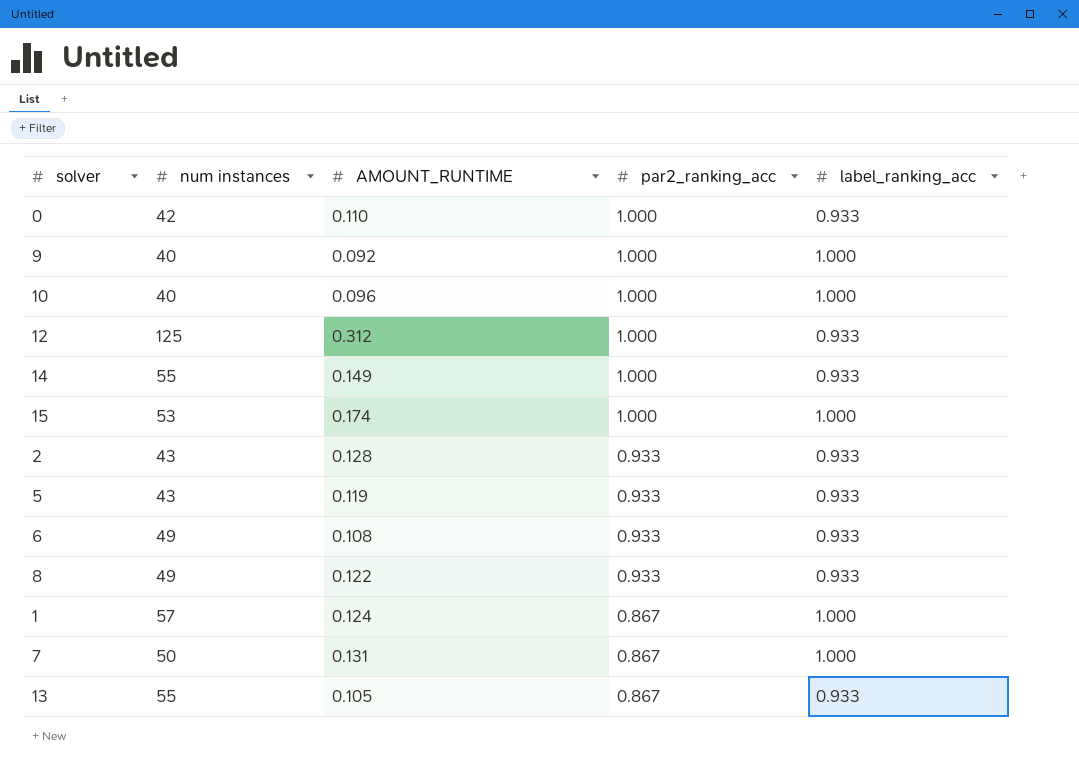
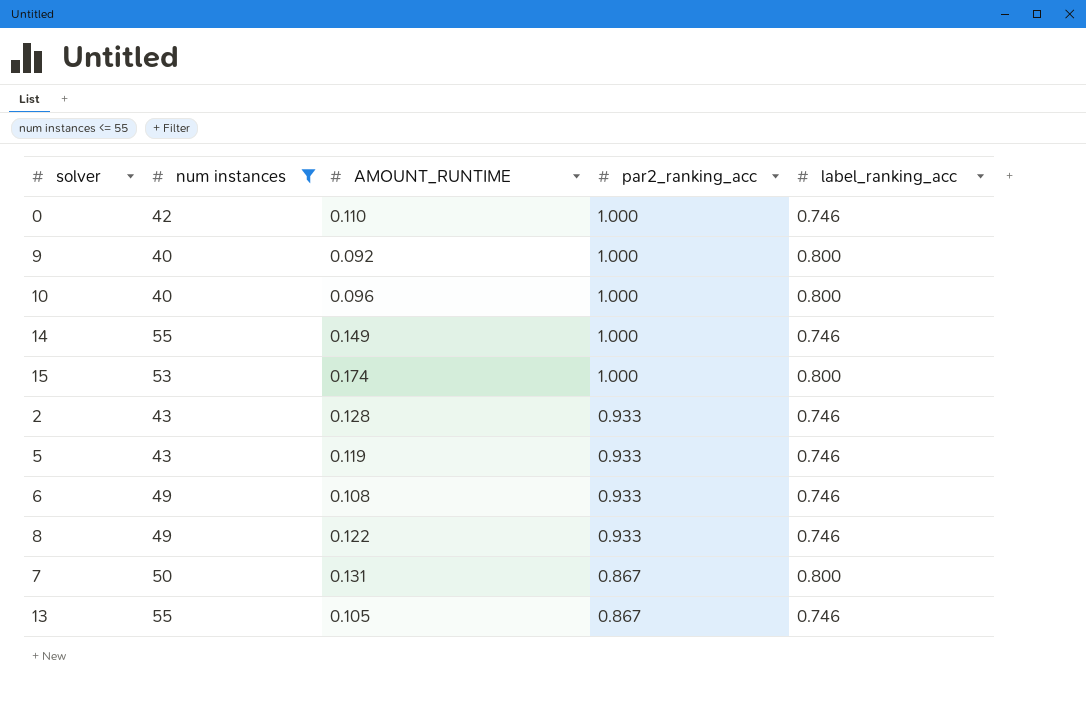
filter: none -> num instances <= 55
0 | label_ranking_acc: 0.933 -> 0.746
9 | label_ranking_acc: 1.000 -> 0.800
10 | label_ranking_acc: 1.000 -> 0.800
14 | label_ranking_acc: 0.933 -> 0.746
15 | label_ranking_acc: 1.000 -> 0.800
2 | label_ranking_acc: 0.933 -> 0.746
5 | label_ranking_acc: 0.933 -> 0.746
6 | label_ranking_acc: 0.933 -> 0.746
8 | label_ranking_acc: 0.933 -> 0.746
7 | label_ranking_acc: 1.000 -> 0.800
13 | label_ranking_acc: 0.933 -> 0.746

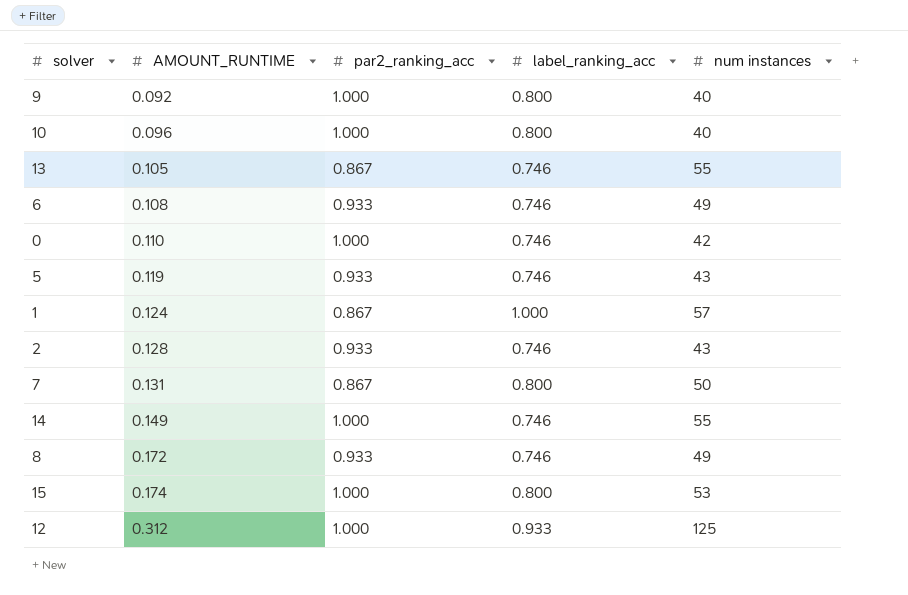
filter: num instances <= 55 -> none
row order: par2_ranking_acc descending -> AMOUNT_RUNTIME ascending
column num instances | position: 2 -> 5
8 | AMOUNT_RUNTIME: 0.122 -> 0.172

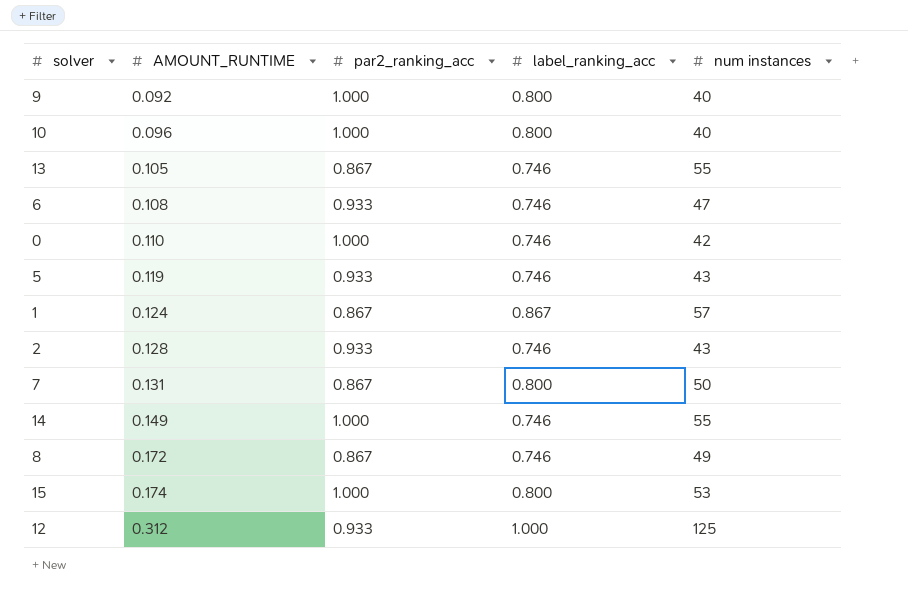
6 | num instances: 49 -> 47
1 | label_ranking_acc: 1.000 -> 0.867
8 | par2_ranking_acc: 0.933 -> 0.867
12 | par2_ranking_acc: 1.000 -> 0.933
12 | label_ranking_acc: 0.933 -> 1.000

